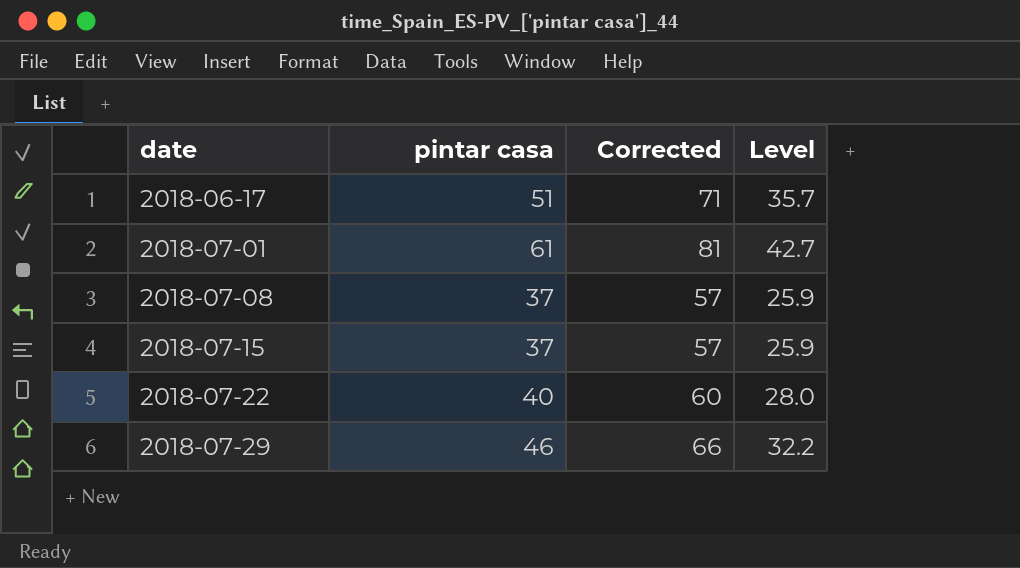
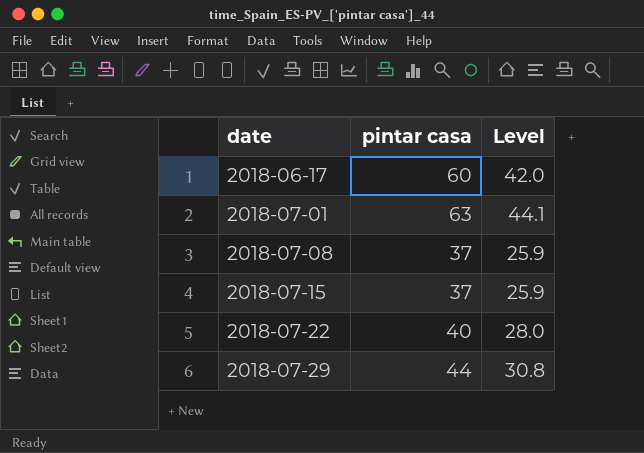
column Corrected | formula: [pintar casa] + 20 -> none
2018-06-17 | pintar casa: 51 -> 60
2018-06-17 | Level: 35.7 -> 42.0
2018-07-01 | pintar casa: 61 -> 63
2018-07-01 | Level: 42.7 -> 44.1
2018-07-29 | pintar casa: 46 -> 44
2018-07-29 | Level: 32.2 -> 30.8

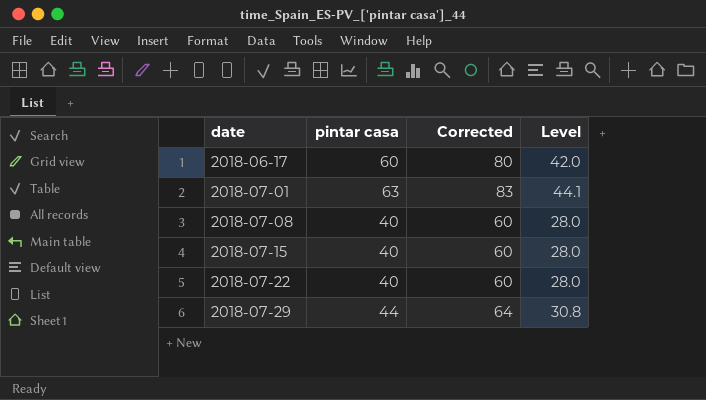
column Corrected | formula: none -> [pintar casa] + 20
2018-07-08 | pintar casa: 37 -> 40
2018-07-08 | Level: 25.9 -> 28.0
2018-07-15 | pintar casa: 37 -> 40
2018-07-15 | Level: 25.9 -> 28.0

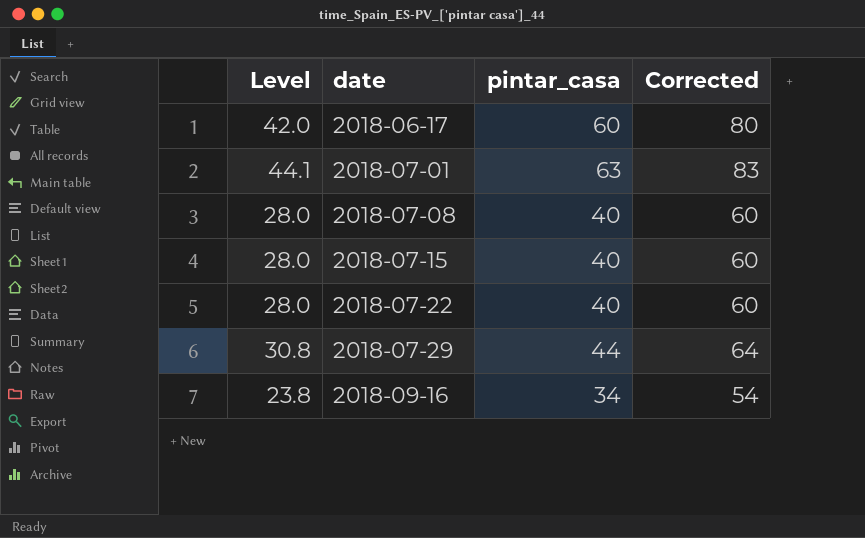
column Level | position: 4 -> 1
column name: pintar casa -> pintar_casa
row 2018-09-16: none -> 23.8 | 34 | 54

